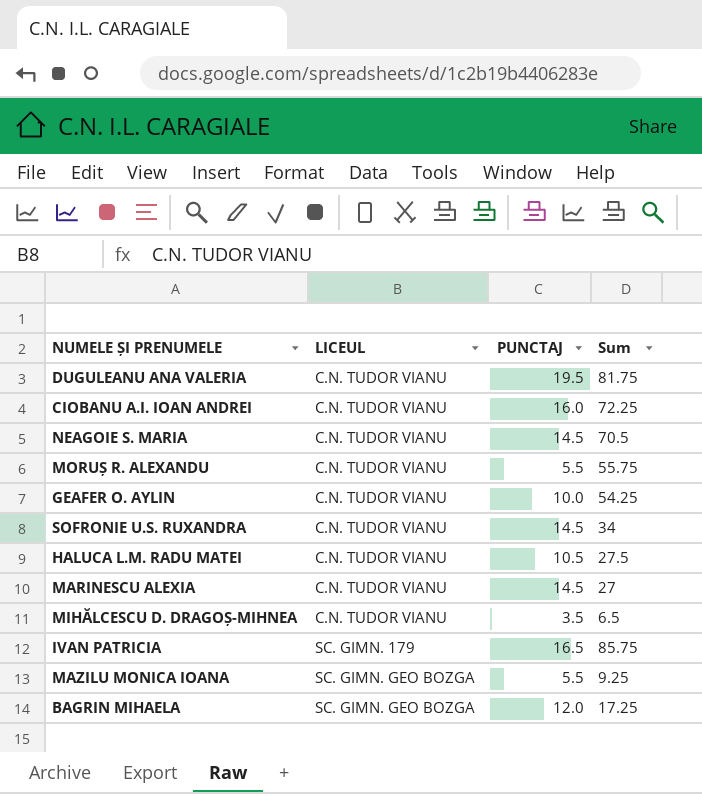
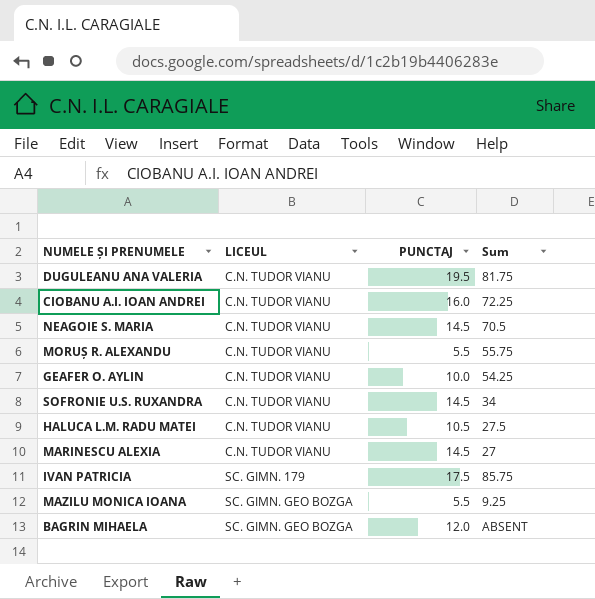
row MIHĂLCESCU D. DRAGOȘ-MIHNEA: C.N. TUDOR VIANU | 3.5 | 6.5 -> none
IVAN PATRICIA | PUNCTAJ: 16.5 -> 17.5
BAGRIN MIHAELA | Sum: 17.25 -> ABSENT

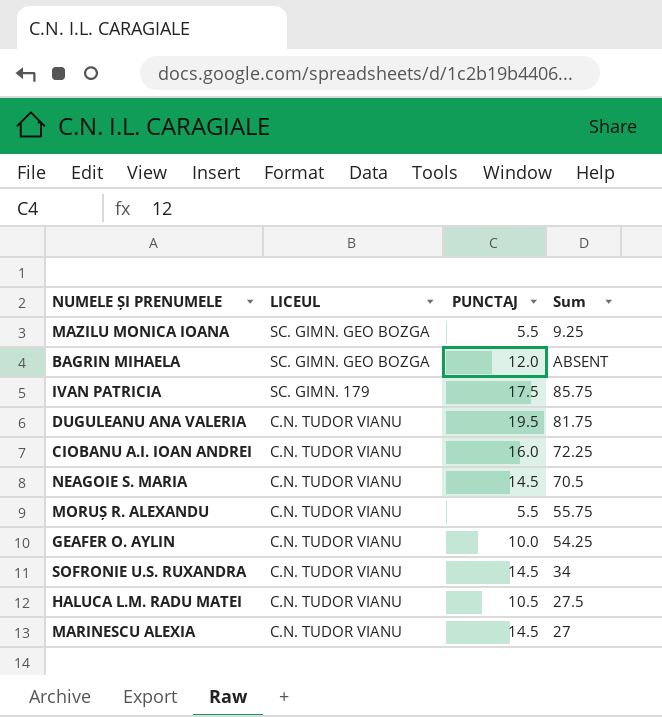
row order: LICEUL ascending -> LICEUL descending

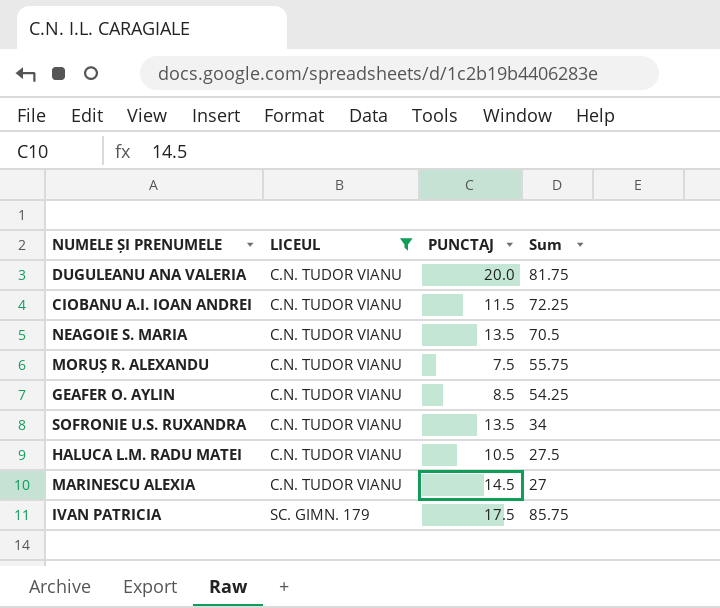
filter: none -> LICEUL != SC. GIMN. GEO BOZGA
row order: LICEUL descending -> LICEUL ascending
DUGULEANU ANA VALERIA | PUNCTAJ: 19.5 -> 20.0
CIOBANU A.I. IOAN ANDREI | PUNCTAJ: 16.0 -> 11.5
NEAGOIE S. MARIA | PUNCTAJ: 14.5 -> 13.5
MORUȘ R. ALEXANDU | PUNCTAJ: 5.5 -> 7.5
GEAFER O. AYLIN | PUNCTAJ: 10.0 -> 8.5
SOFRONIE U.S. RUXANDRA | PUNCTAJ: 14.5 -> 13.5

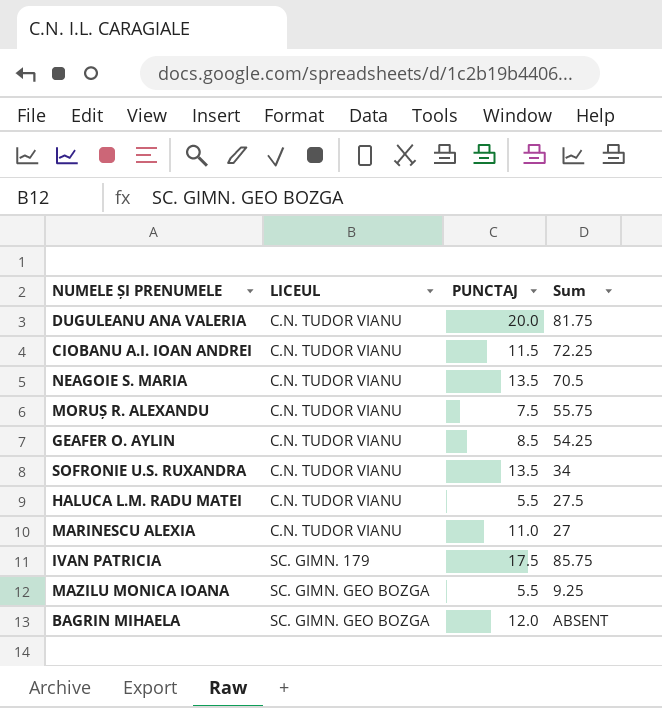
filter: LICEUL != SC. GIMN. GEO BOZGA -> none
HALUCA L.M. RADU MATEI | PUNCTAJ: 10.5 -> 5.5
MARINESCU ALEXIA | PUNCTAJ: 14.5 -> 11.0

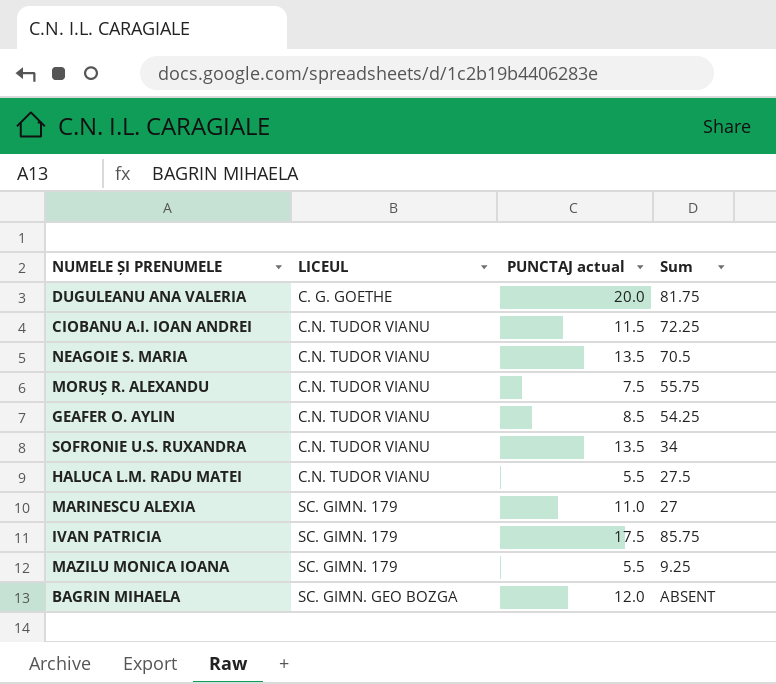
column name: PUNCTAJ -> PUNCTAJ actual
DUGULEANU ANA VALERIA | LICEUL: C.N. TUDOR VIANU -> C. G. GOETHE
MARINESCU ALEXIA | LICEUL: C.N. TUDOR VIANU -> SC. GIMN. 179
MAZILU MONICA IOANA | LICEUL: SC. GIMN. GEO BOZGA -> SC. GIMN. 179

